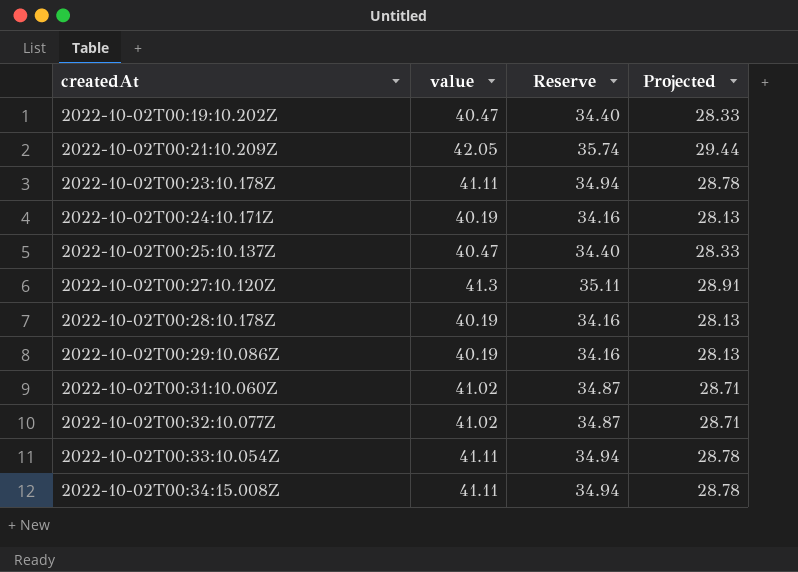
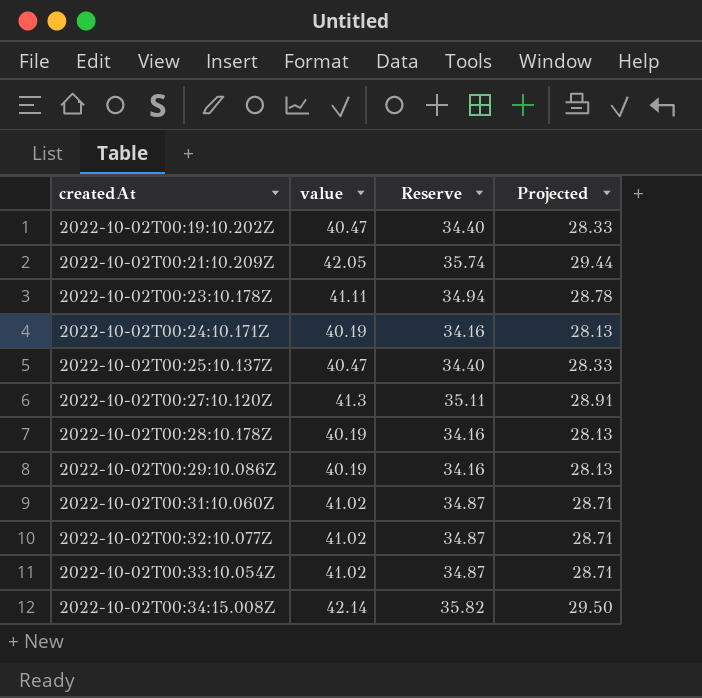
2022-10-02T00:33:10.054Z | value: 41.11 -> 41.02
2022-10-02T00:33:10.054Z | Reserve: 34.94 -> 34.87
2022-10-02T00:33:10.054Z | Projected: 28.78 -> 28.71
2022-10-02T00:34:15.008Z | value: 41.11 -> 42.14
2022-10-02T00:34:15.008Z | Reserve: 34.94 -> 35.82
2022-10-02T00:34:15.008Z | Projected: 28.78 -> 29.50

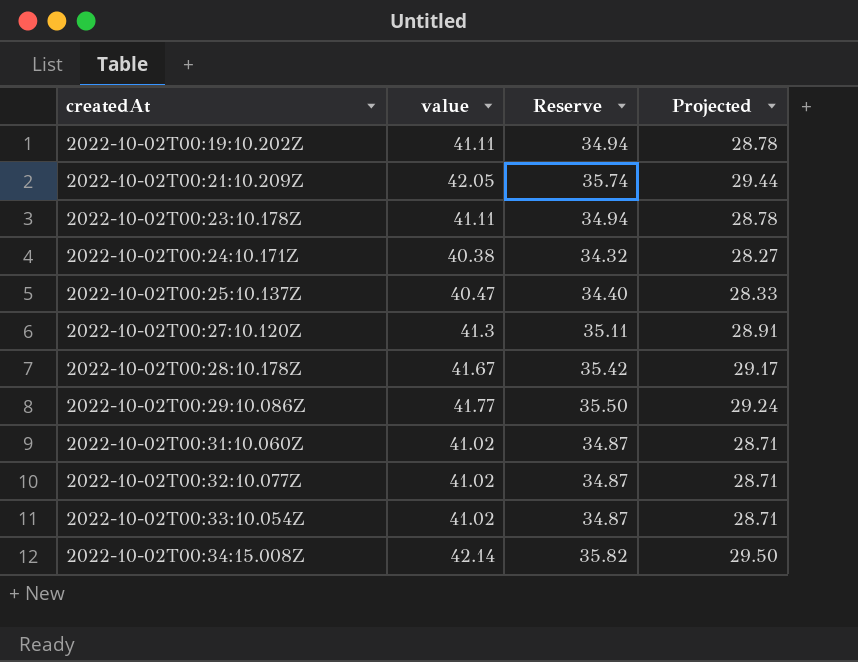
2022-10-02T00:19:10.202Z | value: 40.47 -> 41.11
2022-10-02T00:19:10.202Z | Reserve: 34.40 -> 34.94
2022-10-02T00:19:10.202Z | Projected: 28.33 -> 28.78
2022-10-02T00:24:10.171Z | value: 40.19 -> 40.38
2022-10-02T00:24:10.171Z | Reserve: 34.16 -> 34.32
2022-10-02T00:24:10.171Z | Projected: 28.13 -> 28.27
2022-10-02T00:28:10.178Z | value: 40.19 -> 41.67
2022-10-02T00:28:10.178Z | Reserve: 34.16 -> 35.42
2022-10-02T00:28:10.178Z | Projected: 28.13 -> 29.17
2022-10-02T00:29:10.086Z | value: 40.19 -> 41.77
2022-10-02T00:29:10.086Z | Reserve: 34.16 -> 35.50
2022-10-02T00:29:10.086Z | Projected: 28.13 -> 29.24

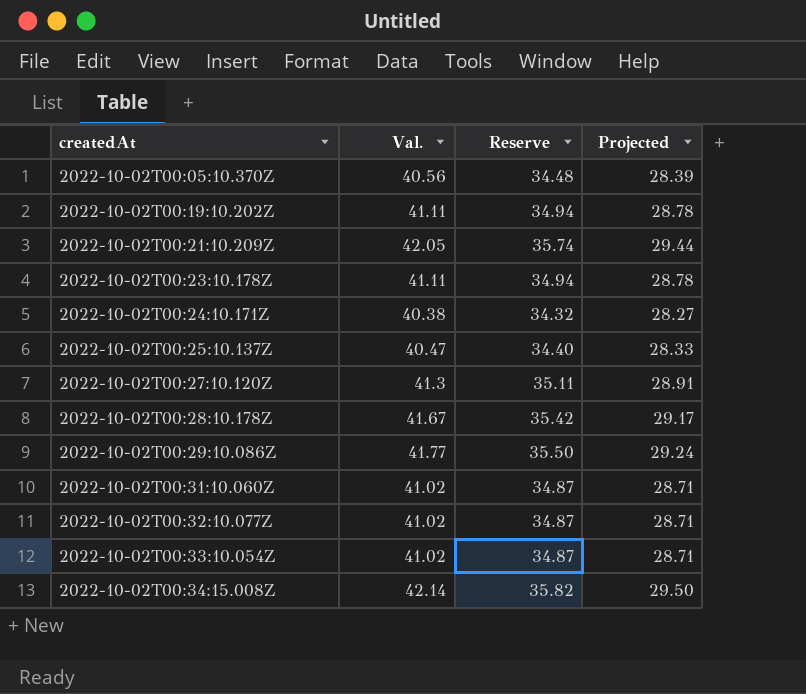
column name: value -> Val.
row 2022-10-02T00:05:10.370Z: none -> 40.56 | 34.48 | 28.39

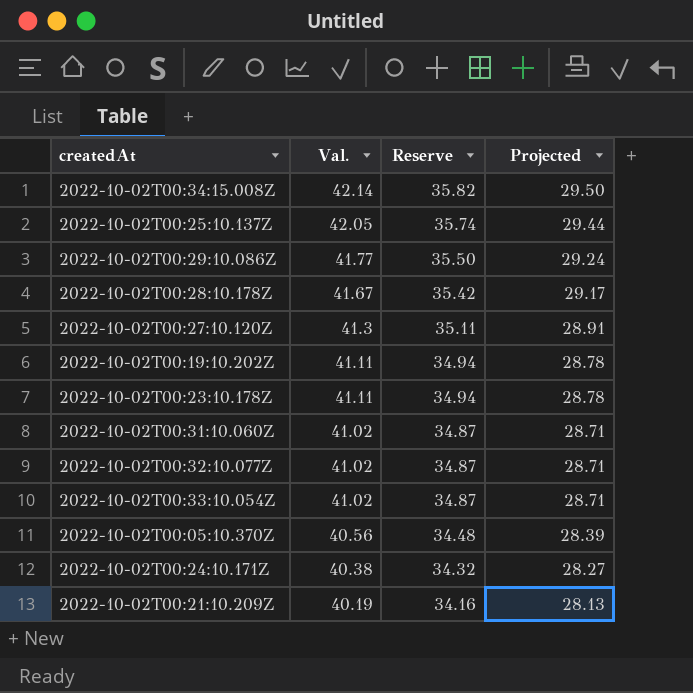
row order: createdAt ascending -> Val. descending
2022-10-02T00:25:10.137Z | Val.: 40.47 -> 42.05
2022-10-02T00:25:10.137Z | Reserve: 34.40 -> 35.74
2022-10-02T00:25:10.137Z | Projected: 28.33 -> 29.44
2022-10-02T00:21:10.209Z | Val.: 42.05 -> 40.19
2022-10-02T00:21:10.209Z | Reserve: 35.74 -> 34.16
2022-10-02T00:21:10.209Z | Projected: 29.44 -> 28.13

